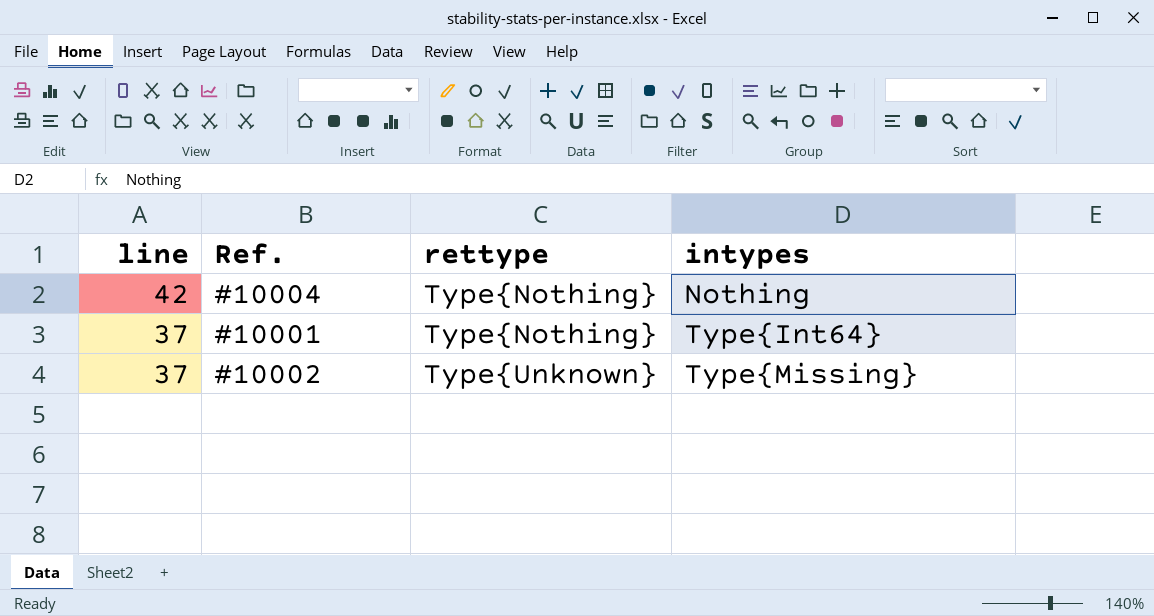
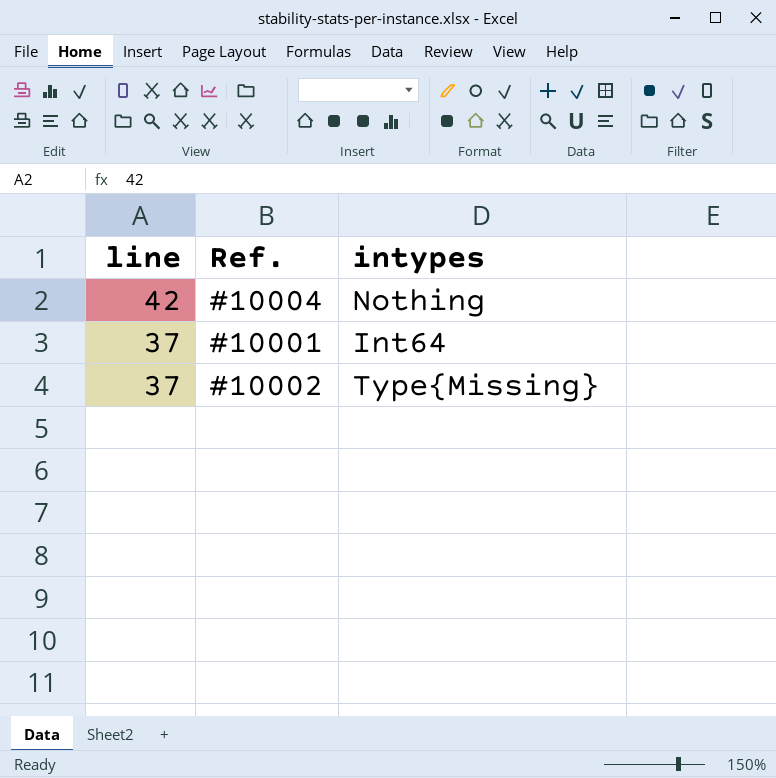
column rettype | position: 3 -> none
#10001 | intypes: Type{Int64} -> Int64

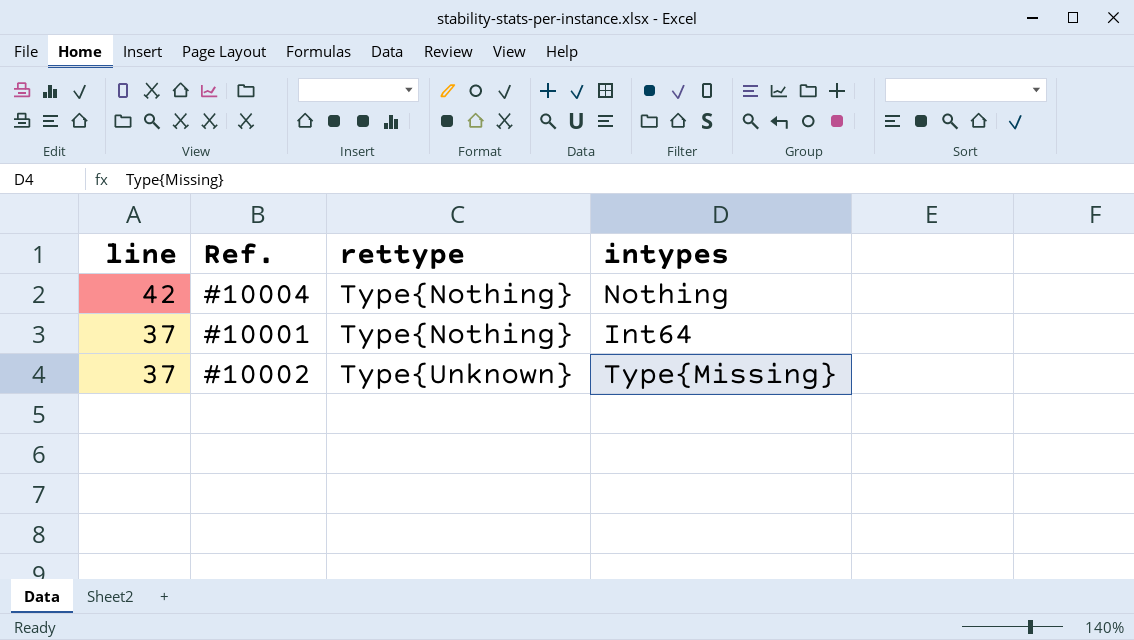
column rettype | position: none -> 3

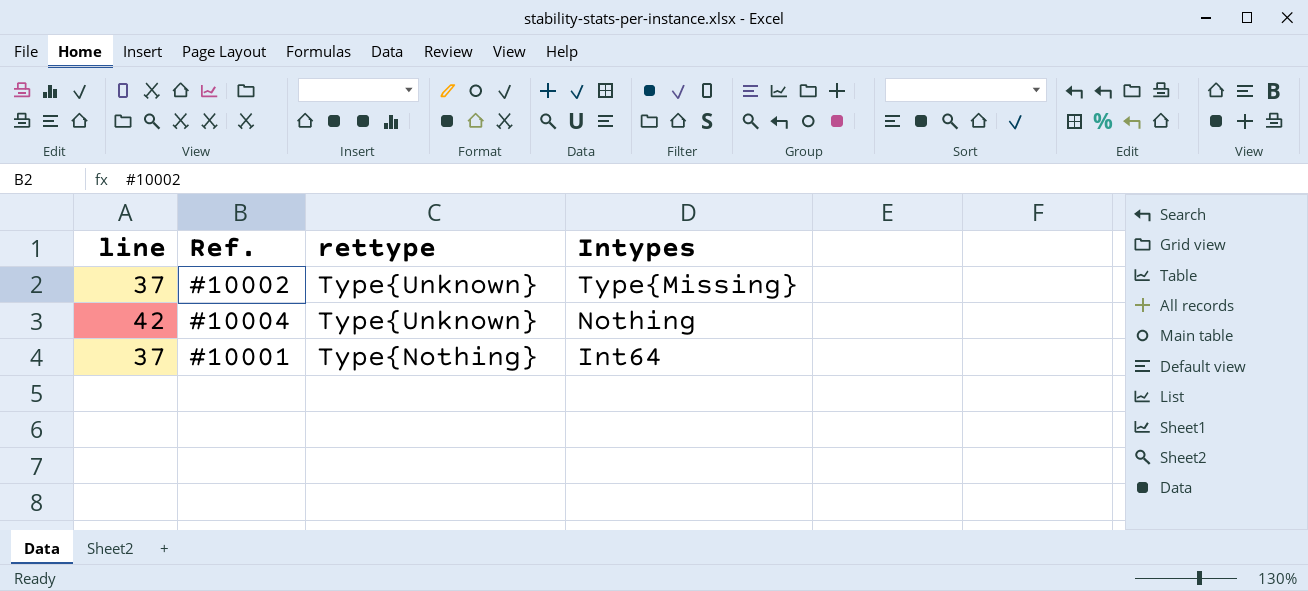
row order: line descending -> rettype descending
column name: intypes -> Intypes
#10004 | rettype: Type{Nothing} -> Type{Unknown}

